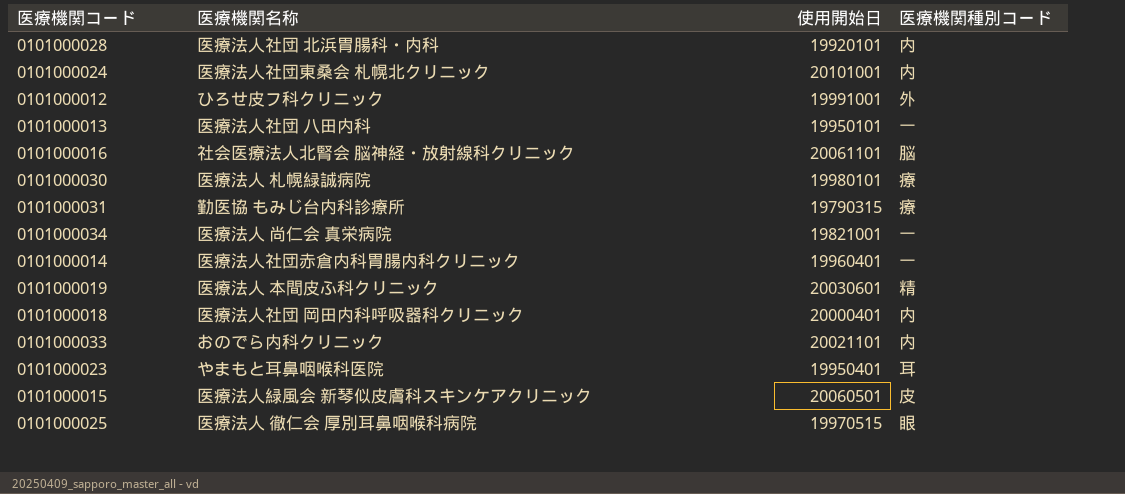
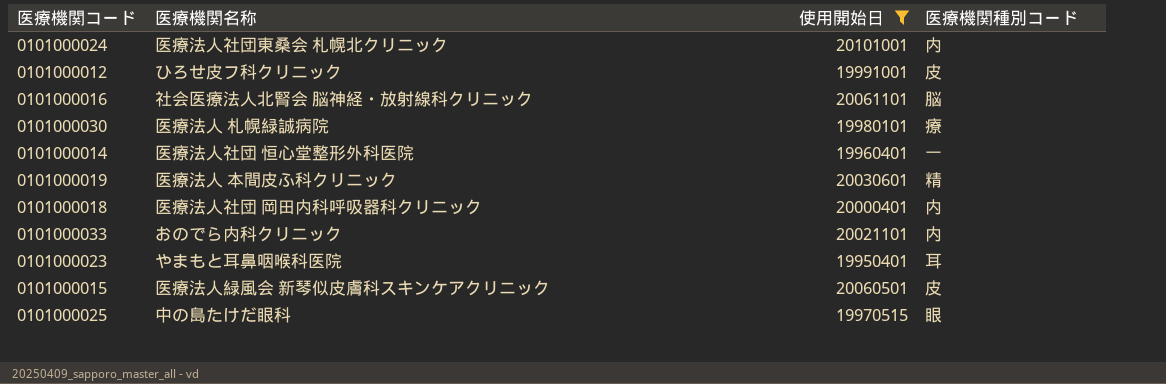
filter: none -> 使用開始日 >= 19950401
0101000012 | 医療機関種別コード: 外 -> 皮
0101000014 | 医療機関名称: 医療法人社団赤倉内科胃腸内科クリニック -> 医療法人社団 恒心堂整形外科医院
0101000025 | 医療機関名称: 医療法人 徹仁会 厚別耳鼻咽喉科病院 -> 中の島たけだ眼科

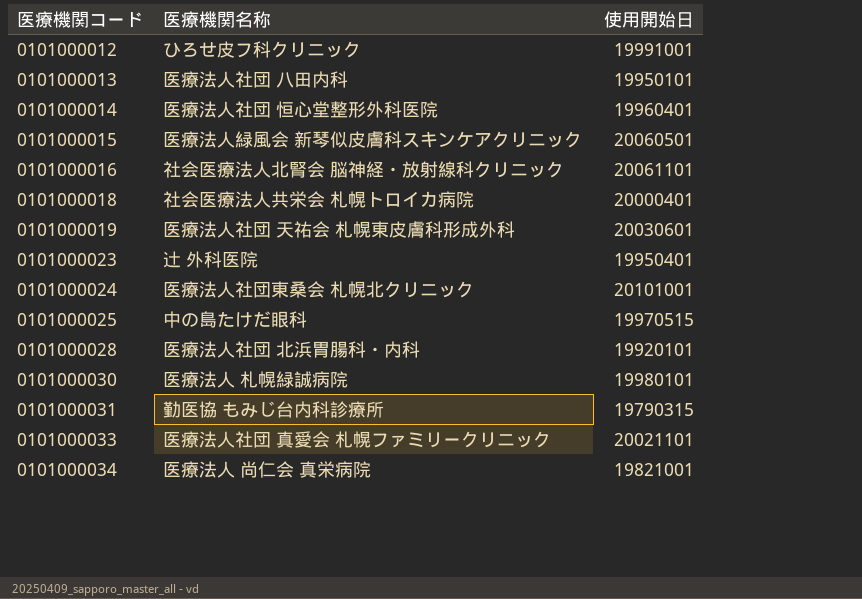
filter: 使用開始日 >= 19950401 -> none
row order: none -> 医療機関コード ascending
column 医療機関種別コード | position: 4 -> none
0101000018 | 医療機関名称: 医療法人社団 岡田内科呼吸器科クリニック -> 社会医療法人共栄会 札幌トロイカ病院
0101000019 | 医療機関名称: 医療法人 本間皮ふ科クリニック -> 医療法人社団 天祐会 札幌東皮膚科形成外科
0101000023 | 医療機関名称: やまもと耳鼻咽喉科医院 -> 辻 外科医院
0101000033 | 医療機関名称: おのでら内科クリニック -> 医療法人社団 真愛会 札幌ファミリークリニック

